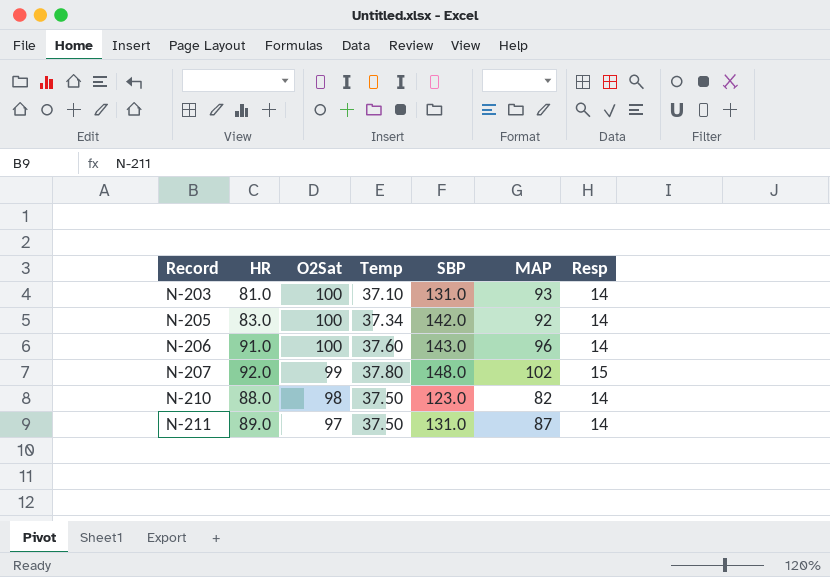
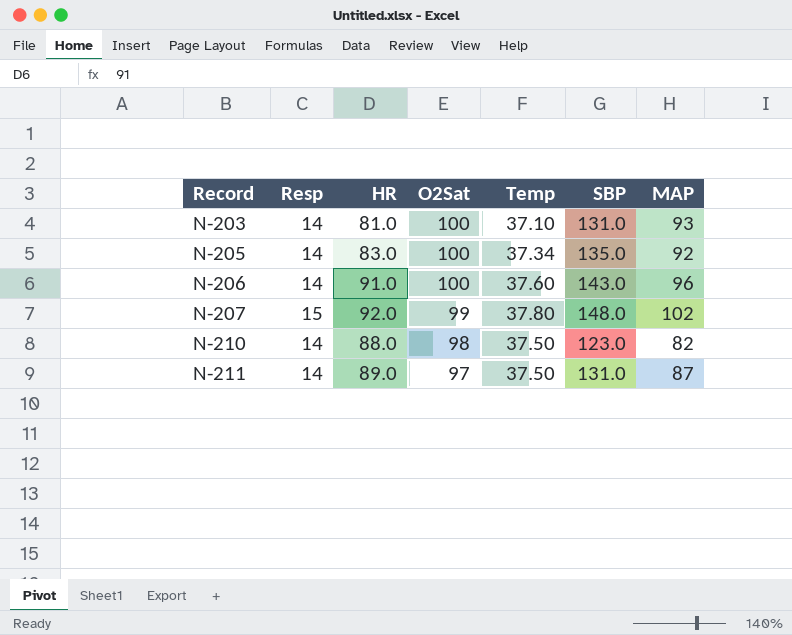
column Resp | position: 7 -> 2
N-205 | SBP: 142.0 -> 135.0

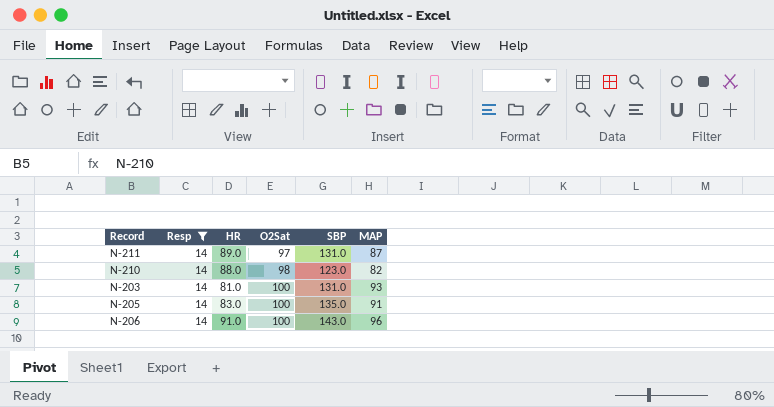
filter: none -> Resp = 14
row order: Record ascending -> O2Sat ascending
column Temp | position: 5 -> none
N-205 | MAP: 92 -> 91

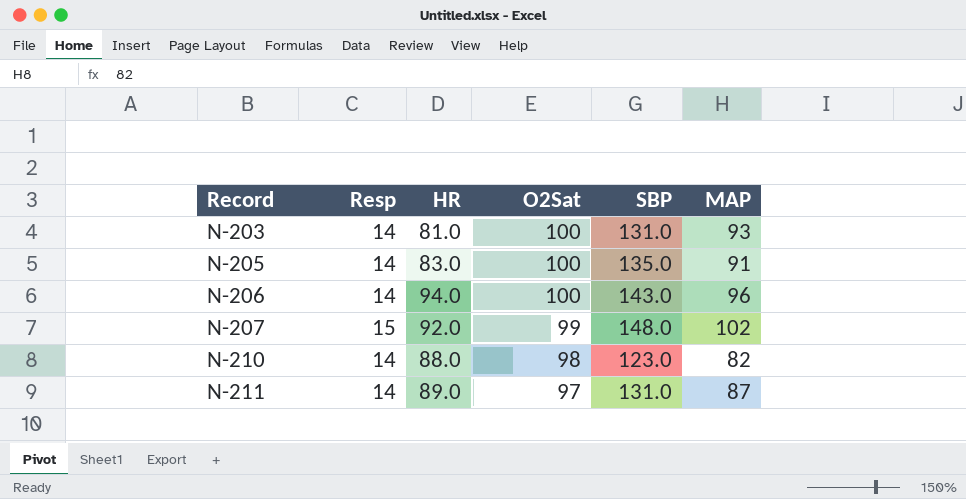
filter: Resp = 14 -> none
row order: O2Sat ascending -> Record ascending
N-206 | HR: 91.0 -> 94.0

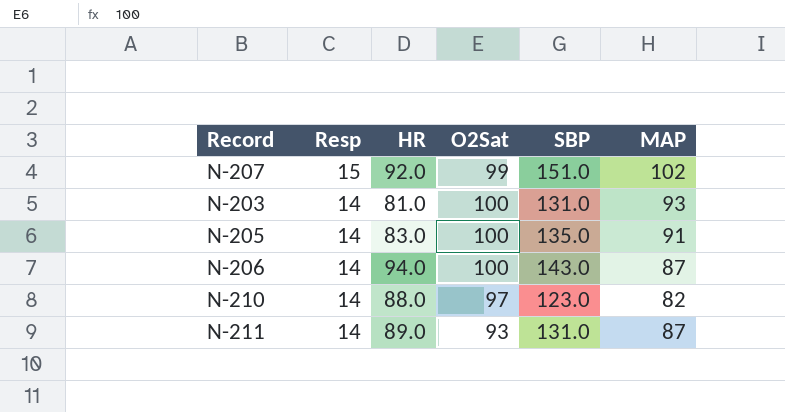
row order: Record ascending -> Resp descending
N-207 | SBP: 148.0 -> 151.0
N-206 | MAP: 96 -> 87
N-210 | O2Sat: 98 -> 97
N-211 | O2Sat: 97 -> 93

